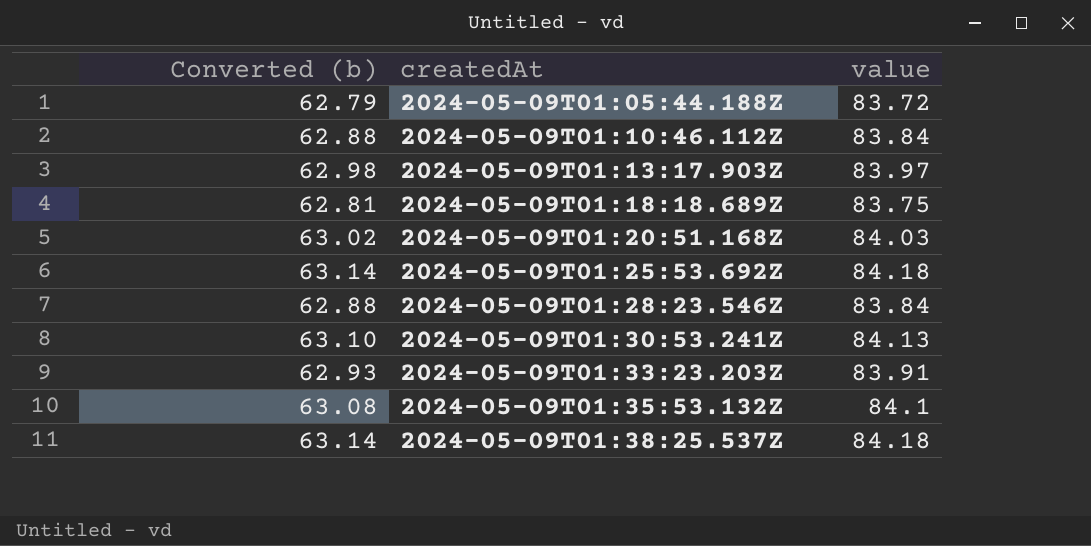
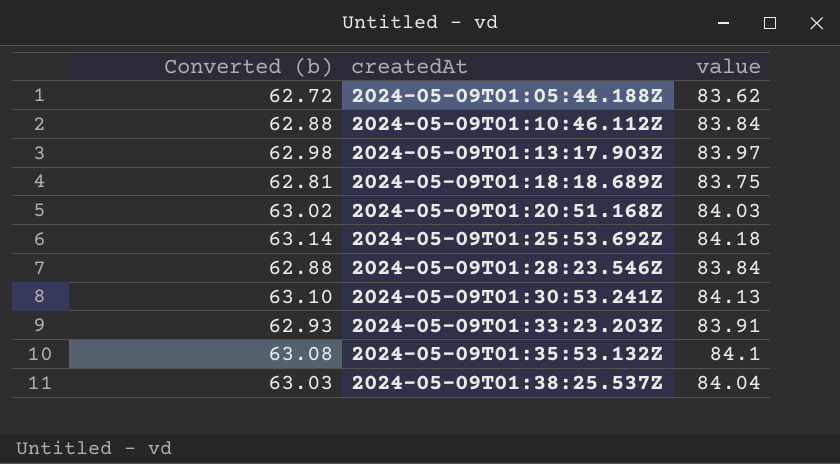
2024-05-09T01:05:44.188Z | Converted (b): 62.79 -> 62.72
2024-05-09T01:05:44.188Z | value: 83.72 -> 83.62
2024-05-09T01:38:25.537Z | Converted (b): 63.14 -> 63.03
2024-05-09T01:38:25.537Z | value: 84.18 -> 84.04

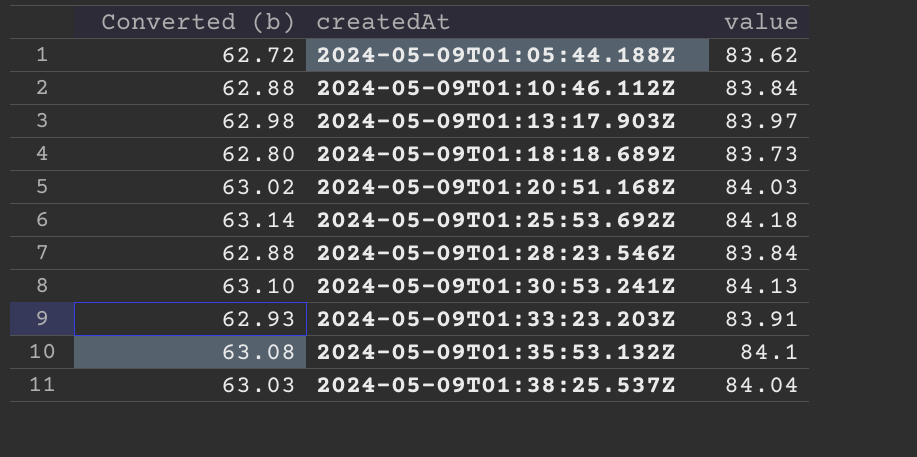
2024-05-09T01:18:18.689Z | Converted (b): 62.81 -> 62.80
2024-05-09T01:18:18.689Z | value: 83.75 -> 83.73

